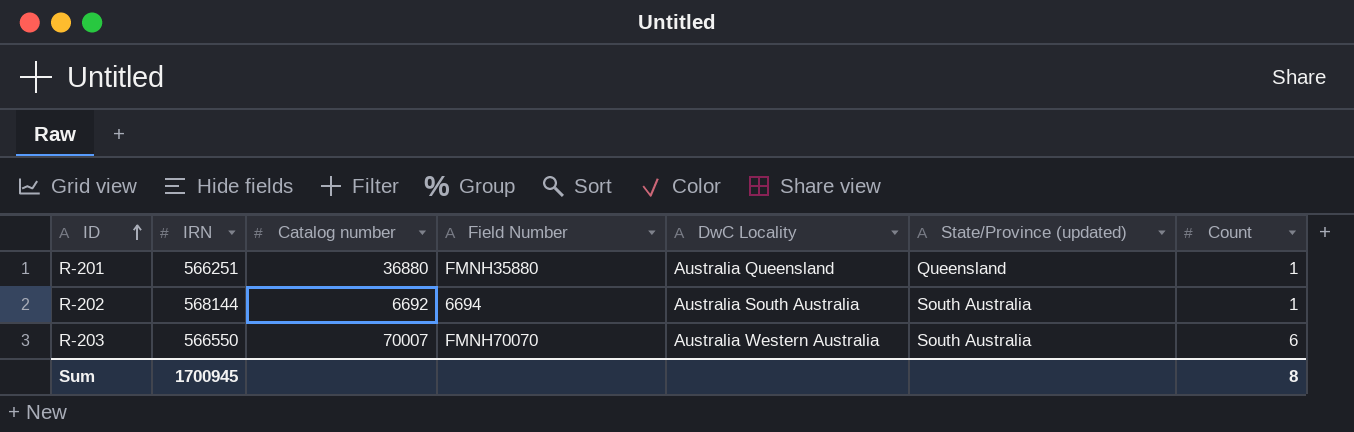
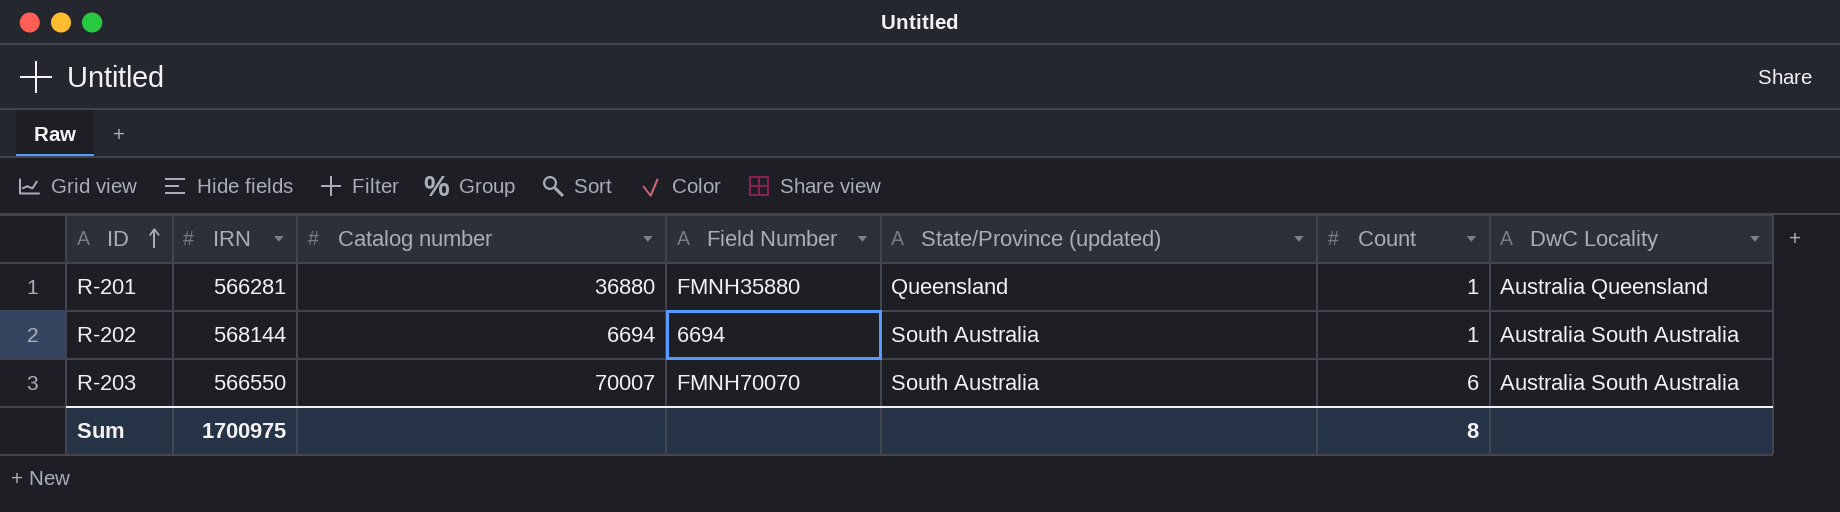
column DwC Locality | position: 5 -> 7
R-201 | IRN: 566251 -> 566281
R-202 | Catalog number: 6692 -> 6694
R-203 | DwC Locality: Australia Western Australia -> Australia South Australia
Sum | IRN: 1700945 -> 1700975

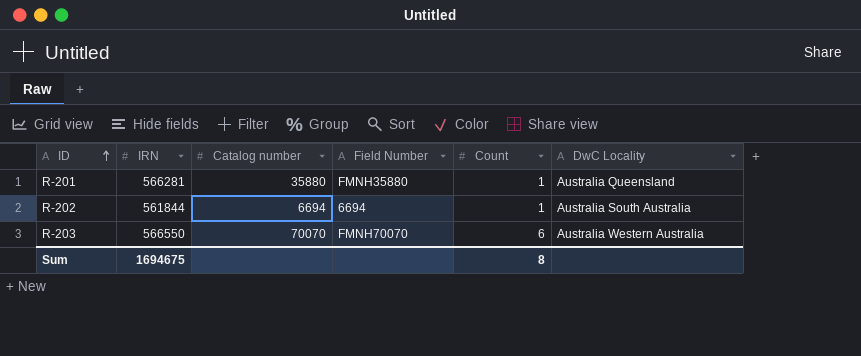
column State/Province (updated) | position: 5 -> none
R-201 | Catalog number: 36880 -> 35880
R-202 | IRN: 568144 -> 561844
R-203 | Catalog number: 70007 -> 70070
R-203 | DwC Locality: Australia South Australia -> Australia Western Australia
Sum | IRN: 1700975 -> 1694675

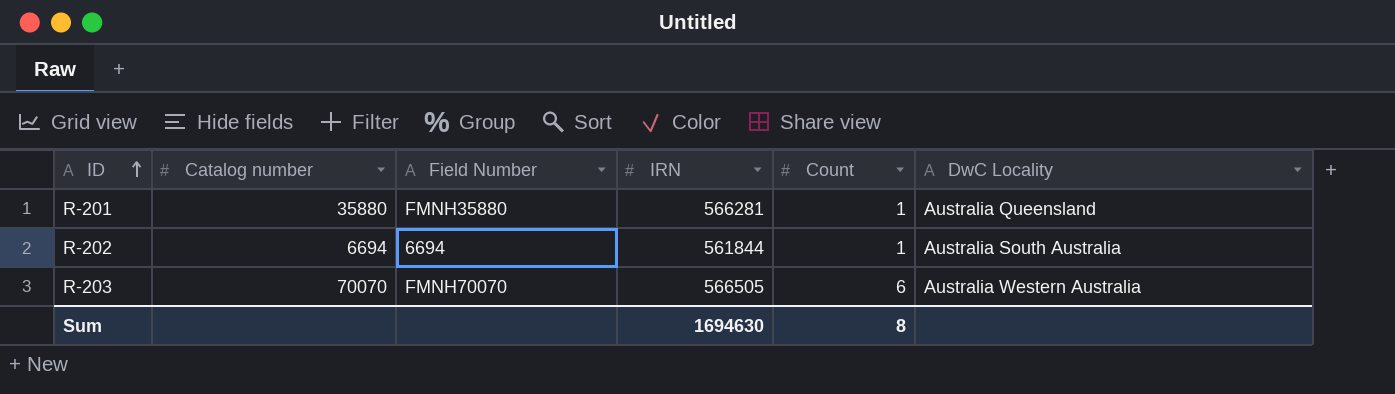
column IRN | position: 2 -> 4
R-203 | IRN: 566550 -> 566505
Sum | IRN: 1694675 -> 1694630

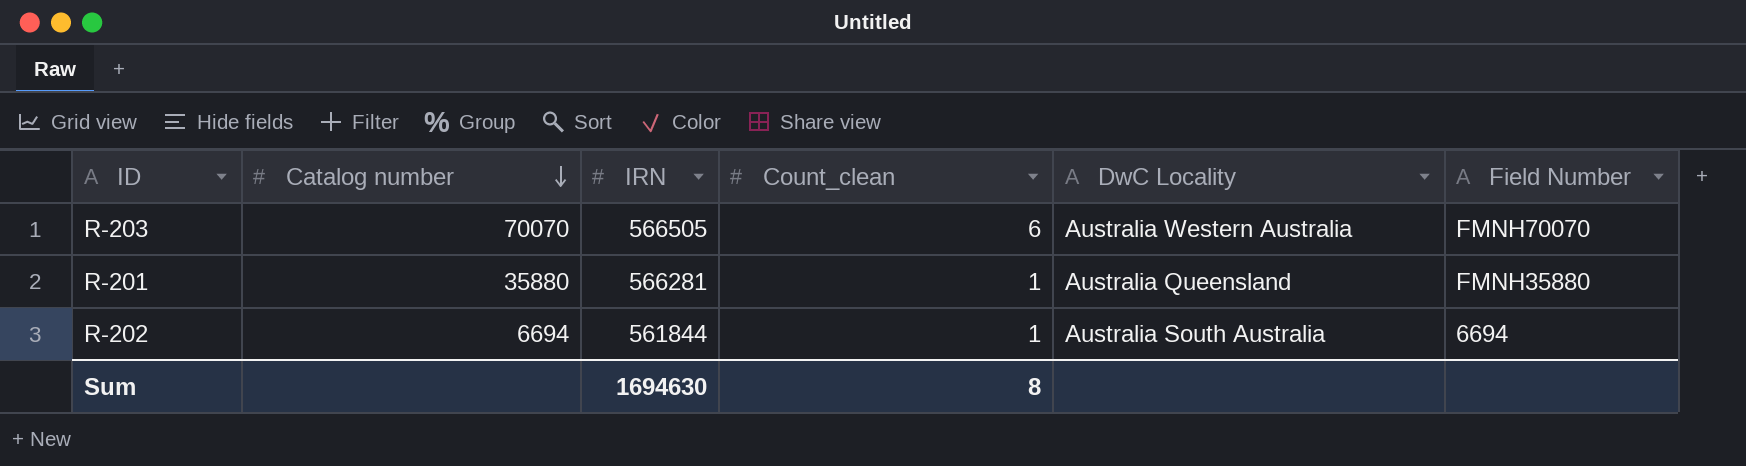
row order: ID ascending -> Catalog number descending
column name: Count -> Count_clean
column Field Number | position: 3 -> 6

